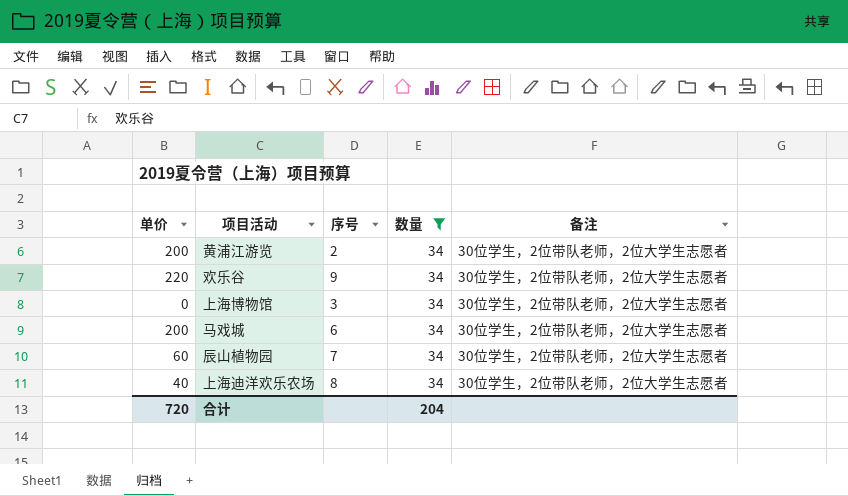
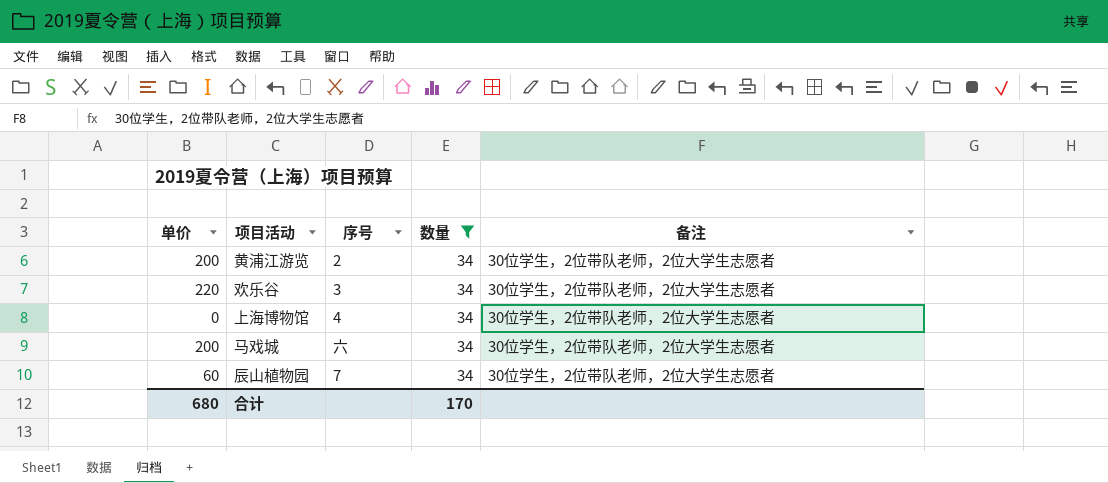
row 上海迪洋欢乐农场: 40 | 8 | 34 | 30位学生，2位带队老师，2位大学生志愿者 -> none
欢乐谷 | 序号: 9 -> 3
上海博物馆 | 序号: 3 -> 4
马戏城 | 序号: 6 -> 六
合计 | 单价: 720 -> 680
合计 | 数量: 204 -> 170

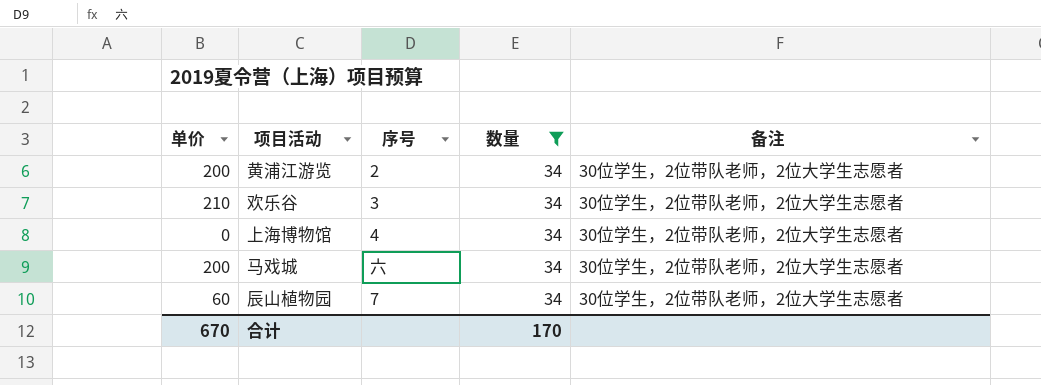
欢乐谷 | 单价: 220 -> 210
合计 | 单价: 680 -> 670

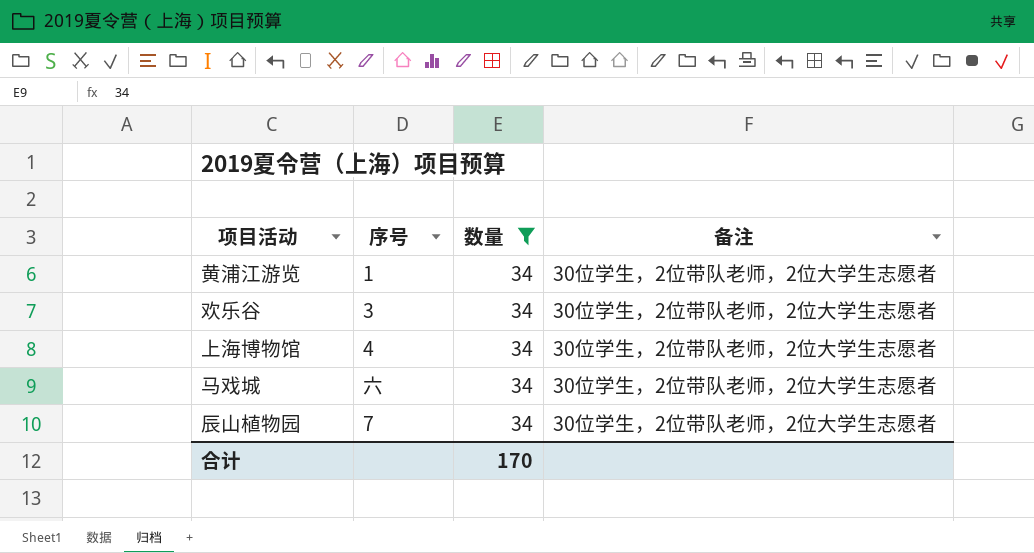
column 单价 | position: 1 -> none
黄浦江游览 | 序号: 2 -> 1

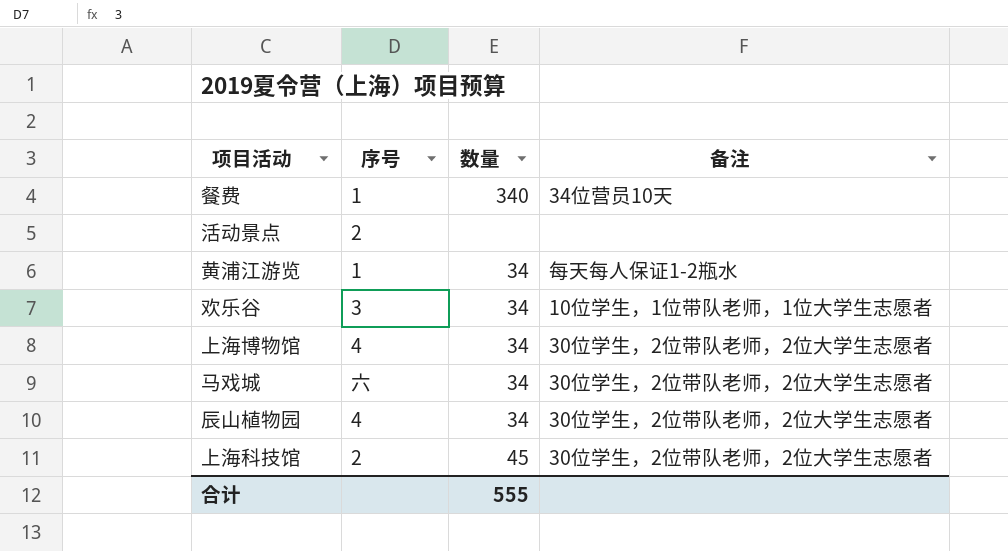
filter: 数量 = 34 -> none
黄浦江游览 | 备注: 30位学生，2位带队老师，2位大学生志愿者 -> 每天每人保证1-2瓶水
欢乐谷 | 备注: 30位学生，2位带队老师，2位大学生志愿者 -> 10位学生，1位带队老师，1位大学生志愿者
辰山植物园 | 序号: 7 -> 4
合计 | 数量: 170 -> 555

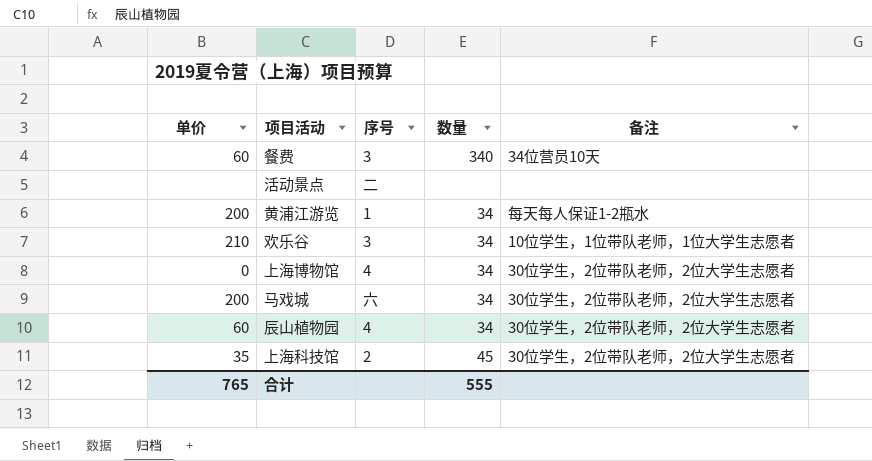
column 单价 | position: none -> 1
餐费 | 序号: 1 -> 3
活动景点 | 序号: 2 -> 二

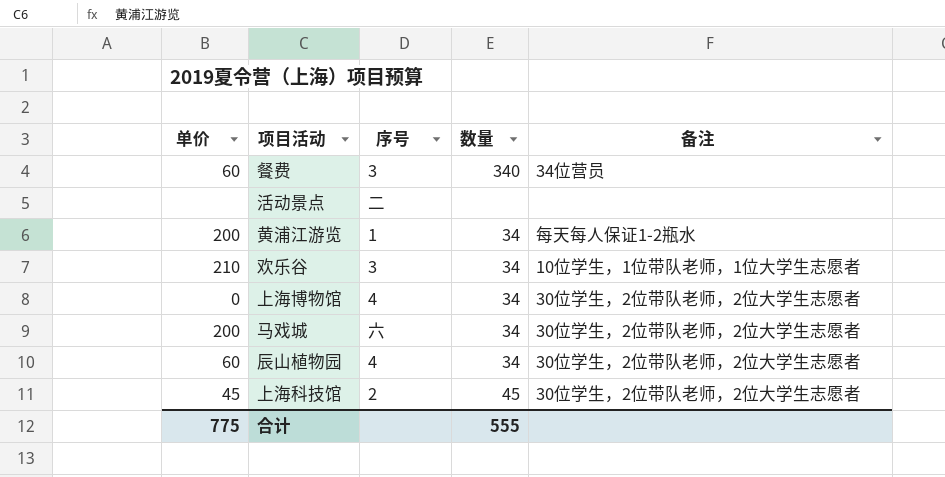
餐费 | 备注: 34位营员10天 -> 34位营员
上海科技馆 | 单价: 35 -> 45
合计 | 单价: 765 -> 775

